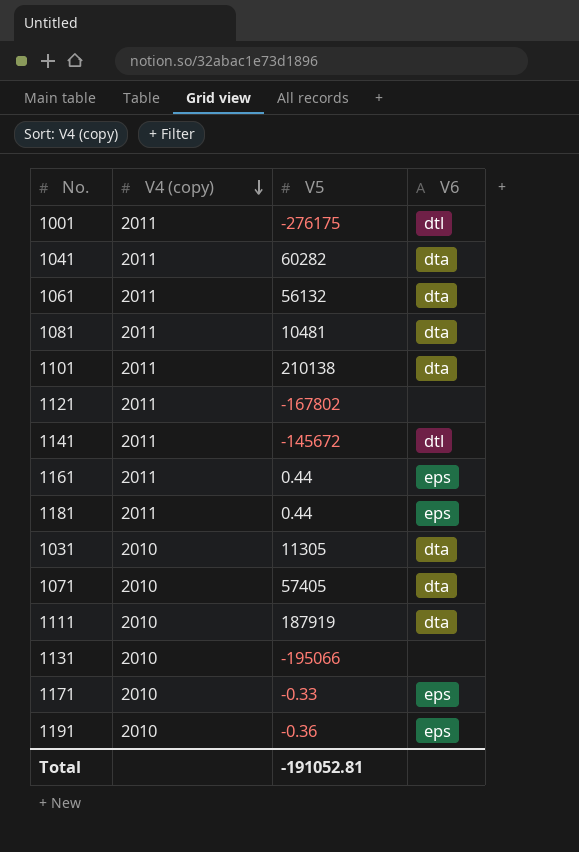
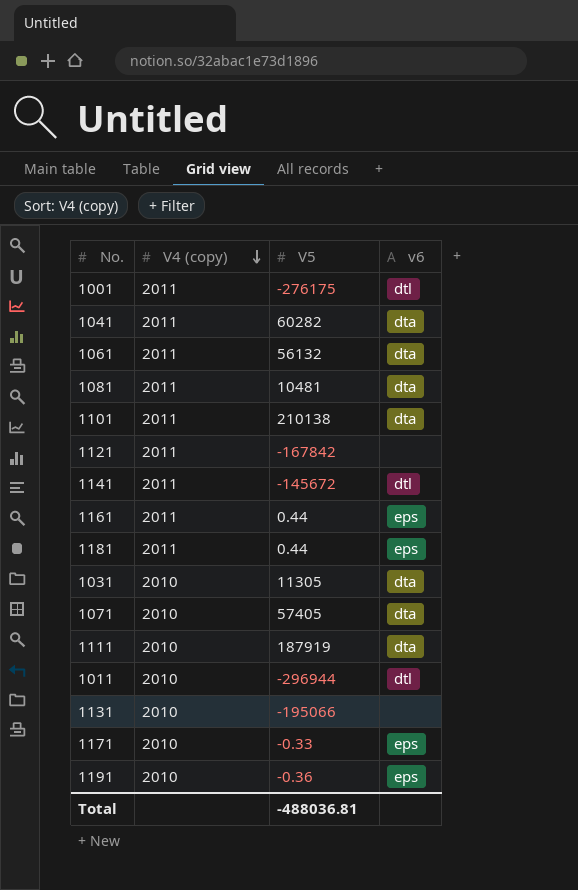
column name: V6 -> v6
1121 | V5: -167802 -> -167842
row 1011: none -> 2010 | -296944 | dtl
Total | V5: -191052.81 -> -488036.81

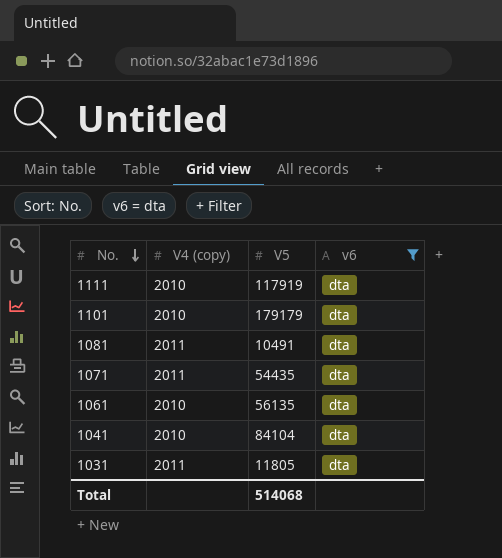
filter: none -> v6 = dta
row order: V4 (copy) descending -> No. descending
1111 | V5: 187919 -> 117919
1101 | V4 (copy): 2011 -> 2010
1101 | V5: 210138 -> 179179
1081 | V5: 10481 -> 10491
1071 | V4 (copy): 2010 -> 2011
1071 | V5: 57405 -> 54435
1061 | V4 (copy): 2011 -> 2010
1061 | V5: 56132 -> 56135
1041 | V4 (copy): 2011 -> 2010
1041 | V5: 60282 -> 84104
1031 | V4 (copy): 2010 -> 2011
1031 | V5: 11305 -> 11805
Total | V5: -488036.81 -> 514068

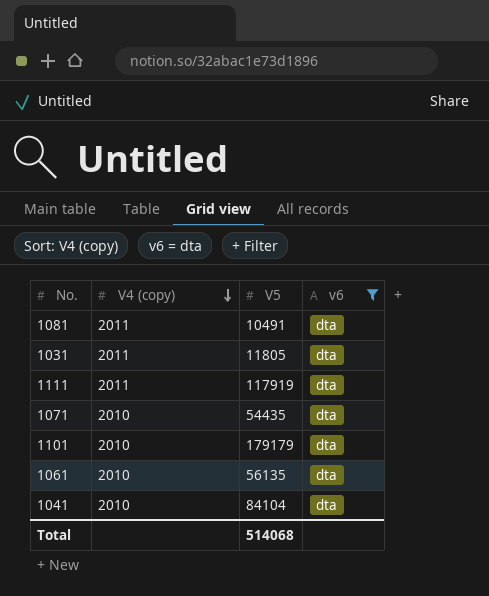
row order: No. descending -> V4 (copy) descending
1111 | V4 (copy): 2010 -> 2011
1071 | V4 (copy): 2011 -> 2010

